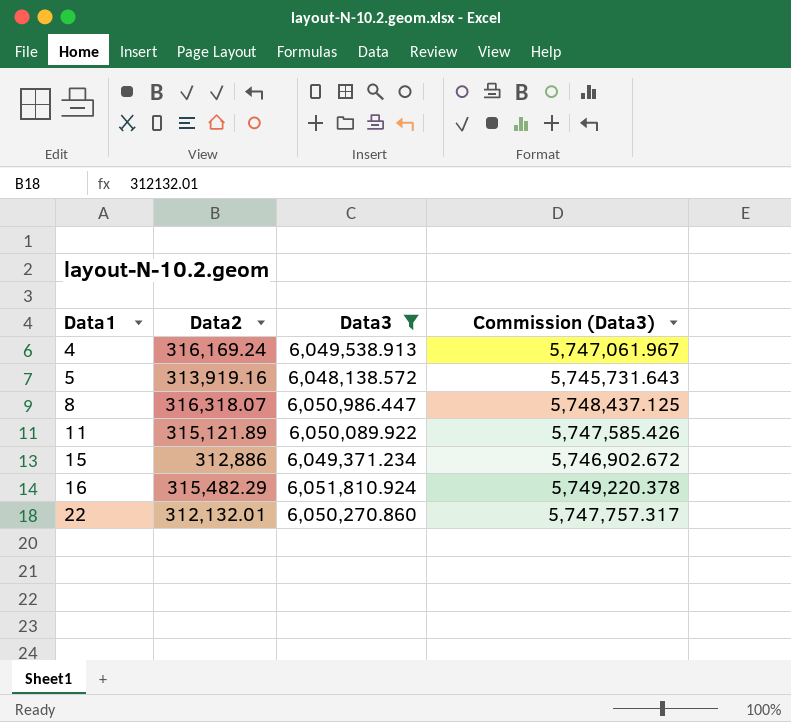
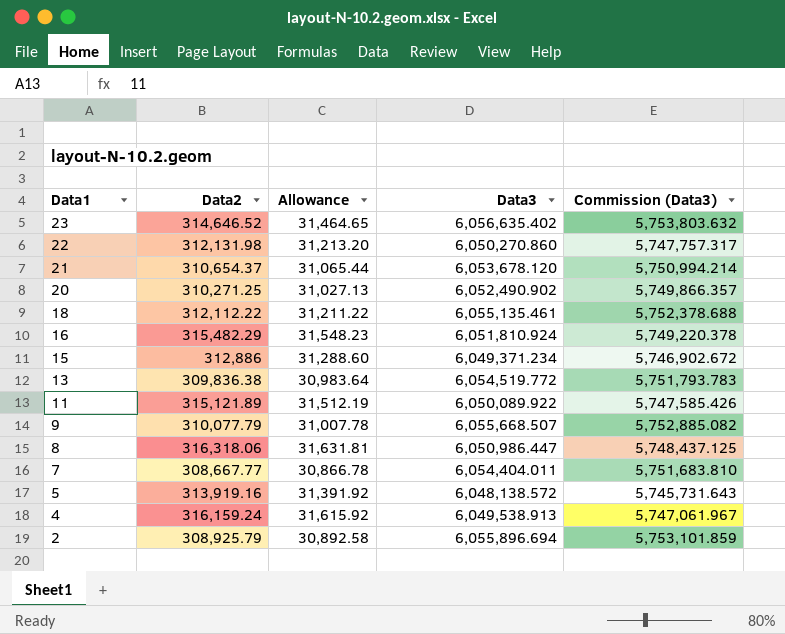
filter: Data3 <= 6,051,810.924 -> none
row order: Data1 ascending -> Data1 descending
column Allowance | formula: none -> [Data2] * 0.1
22 | Data2: 312,132.01 -> 312,131.98
8 | Data2: 316,318.07 -> 316,318.06
4 | Data2: 316,169.24 -> 316,159.24

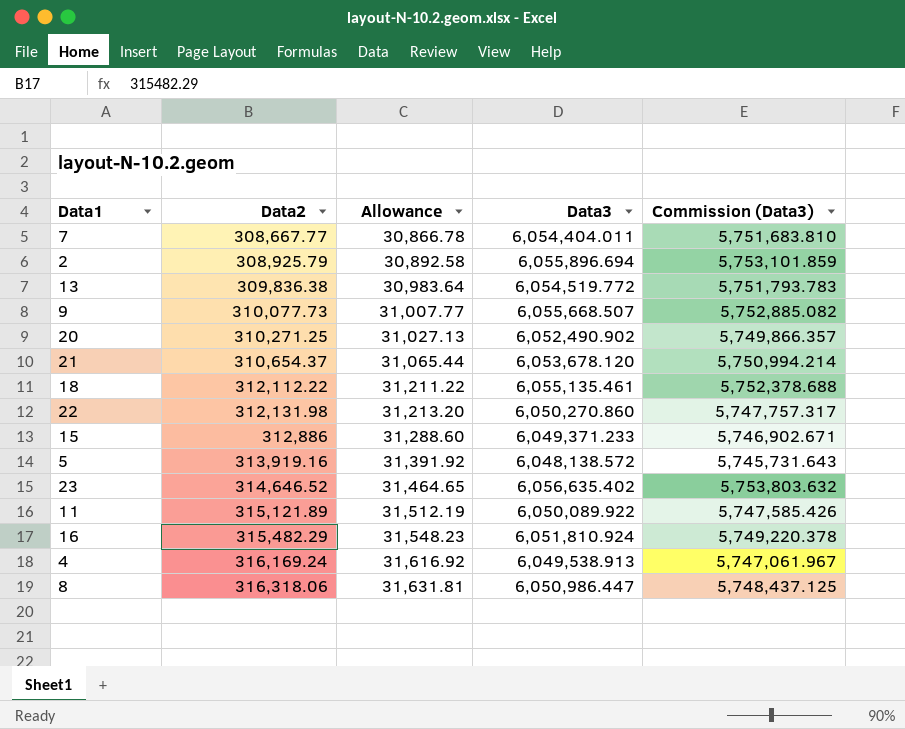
row order: Data1 descending -> Data2 ascending
9 | Data2: 310,077.79 -> 310,077.73
9 | Allowance: 31,007.78 -> 31,007.77
15 | Data3: 6,049,371.234 -> 6,049,371.233
15 | Commission (Data3): 5,746,902.672 -> 5,746,902.671
4 | Data2: 316,159.24 -> 316,169.24
4 | Allowance: 31,615.92 -> 31,616.92

